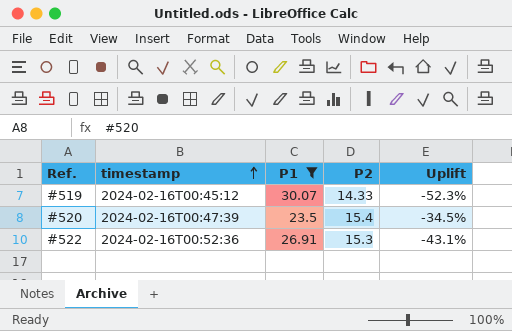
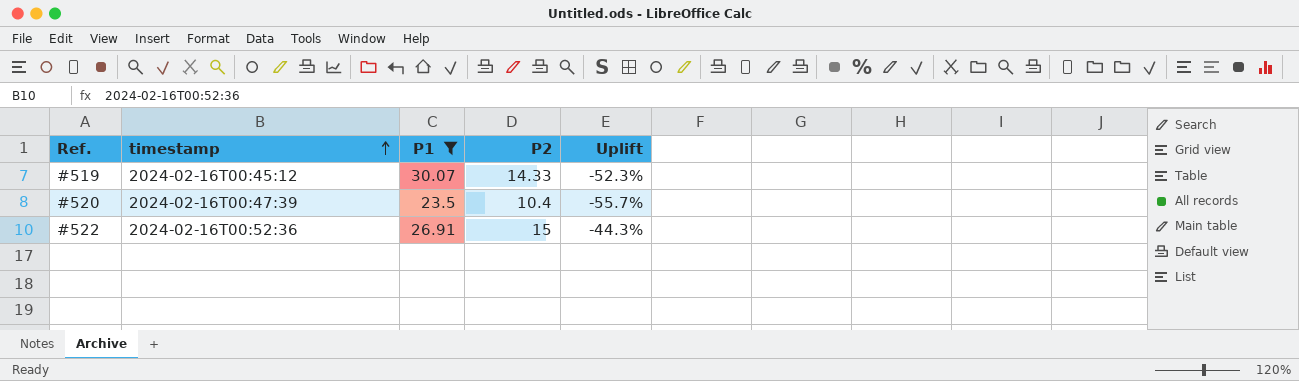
#520 | P2: 15.4 -> 10.4
#520 | Uplift: -34.5% -> -55.7%
#522 | P2: 15.3 -> 15
#522 | Uplift: -43.1% -> -44.3%

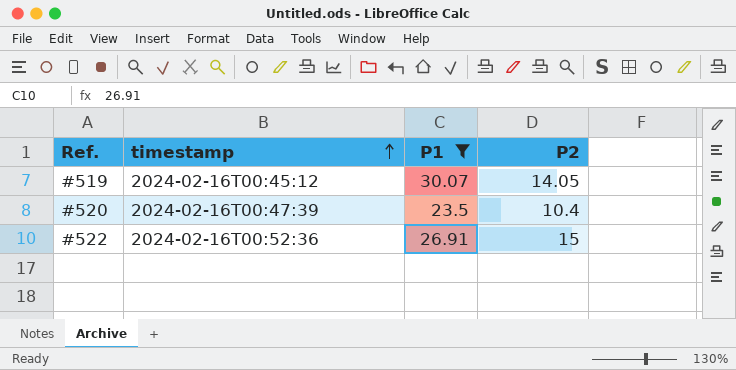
column Uplift | formula: ([P2] - [P1]) / [P1] -> none
#519 | P2: 14.33 -> 14.05

